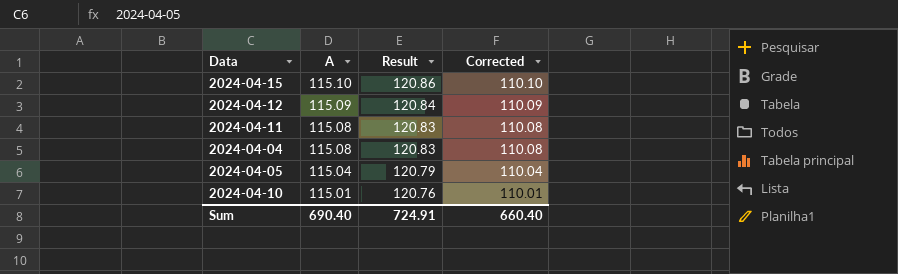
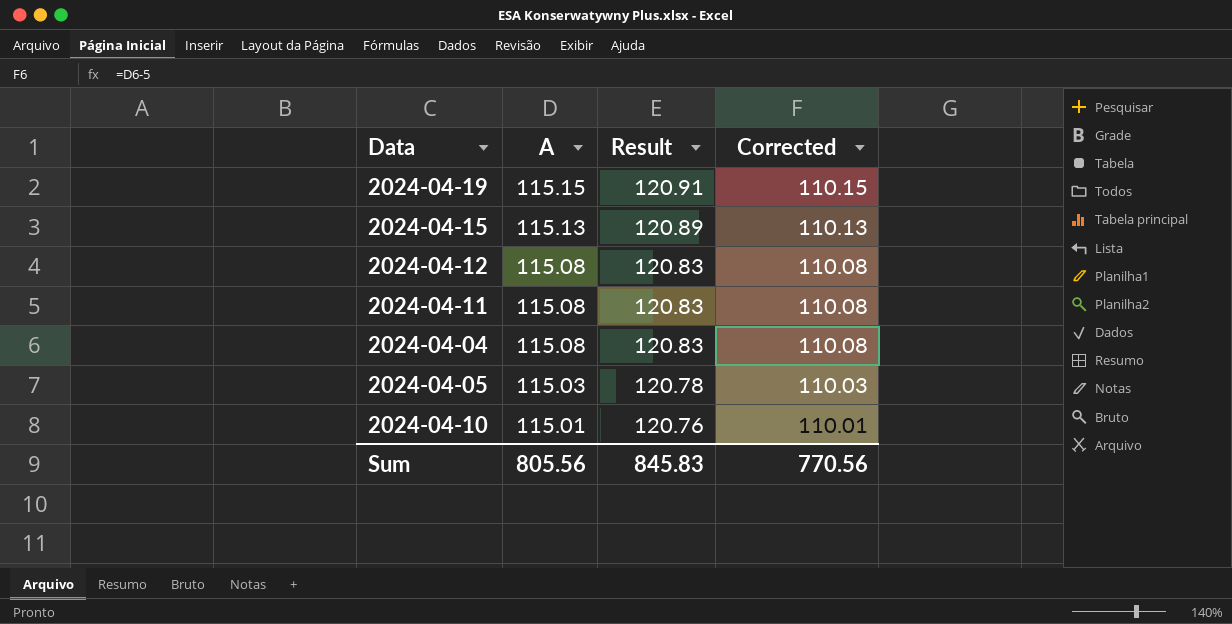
row 2024-04-19: none -> 115.15 | 120.91 | 110.15
2024-04-15 | A: 115.10 -> 115.13
2024-04-15 | Result: 120.86 -> 120.89
2024-04-15 | Corrected: 110.10 -> 110.13
2024-04-12 | A: 115.09 -> 115.08
2024-04-12 | Result: 120.84 -> 120.83
2024-04-12 | Corrected: 110.09 -> 110.08
2024-04-05 | A: 115.04 -> 115.03
2024-04-05 | Result: 120.79 -> 120.78
2024-04-05 | Corrected: 110.04 -> 110.03
Sum | A: 690.40 -> 805.56
Sum | Result: 724.91 -> 845.83
Sum | Corrected: 660.40 -> 770.56

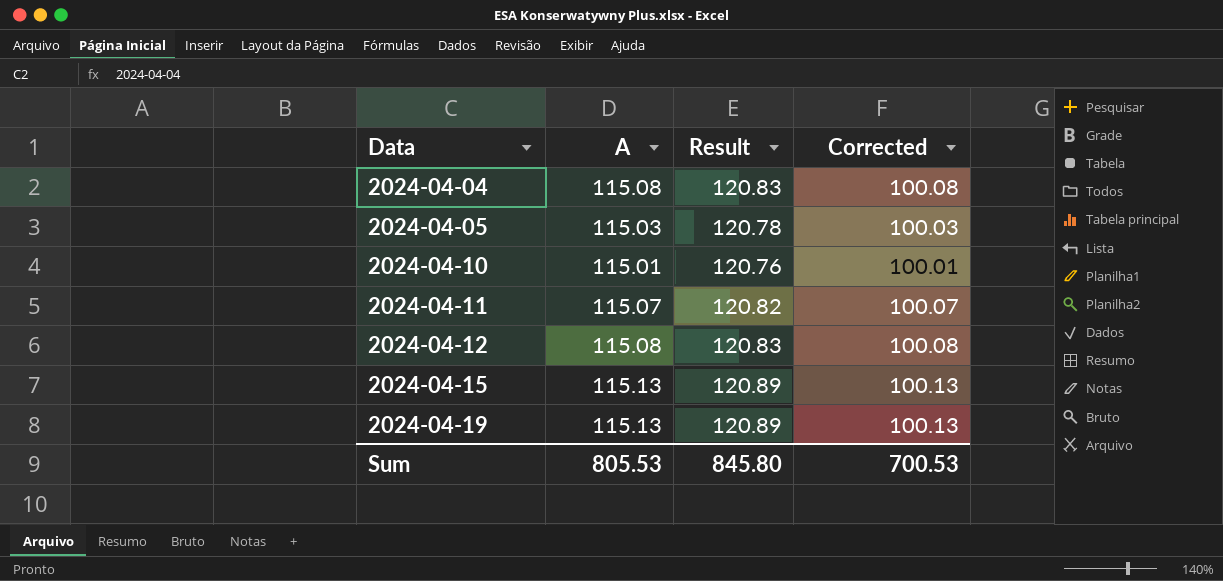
row order: A descending -> Data ascending
column Corrected | formula: [A] - 5 -> [A] - 15
2024-04-11 | A: 115.08 -> 115.07
2024-04-11 | Result: 120.83 -> 120.82
2024-04-19 | A: 115.15 -> 115.13
2024-04-19 | Result: 120.91 -> 120.89
Sum | A: 805.56 -> 805.53
Sum | Result: 845.83 -> 845.80
Sum | Corrected: 770.56 -> 700.53

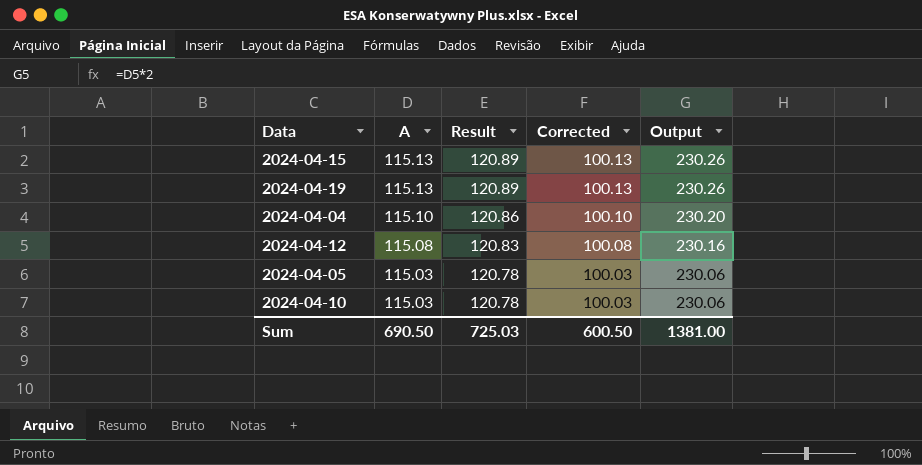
row order: Data ascending -> A descending
column Output | formula: none -> [A] * 2
row 2024-04-11: 115.07 | 120.82 | 100.07 -> none
2024-04-04 | A: 115.08 -> 115.10
2024-04-04 | Result: 120.83 -> 120.86
2024-04-04 | Corrected: 100.08 -> 100.10
2024-04-10 | A: 115.01 -> 115.03
2024-04-10 | Result: 120.76 -> 120.78
2024-04-10 | Corrected: 100.01 -> 100.03
Sum | A: 805.53 -> 690.50
Sum | Result: 845.80 -> 725.03
Sum | Corrected: 700.53 -> 600.50

